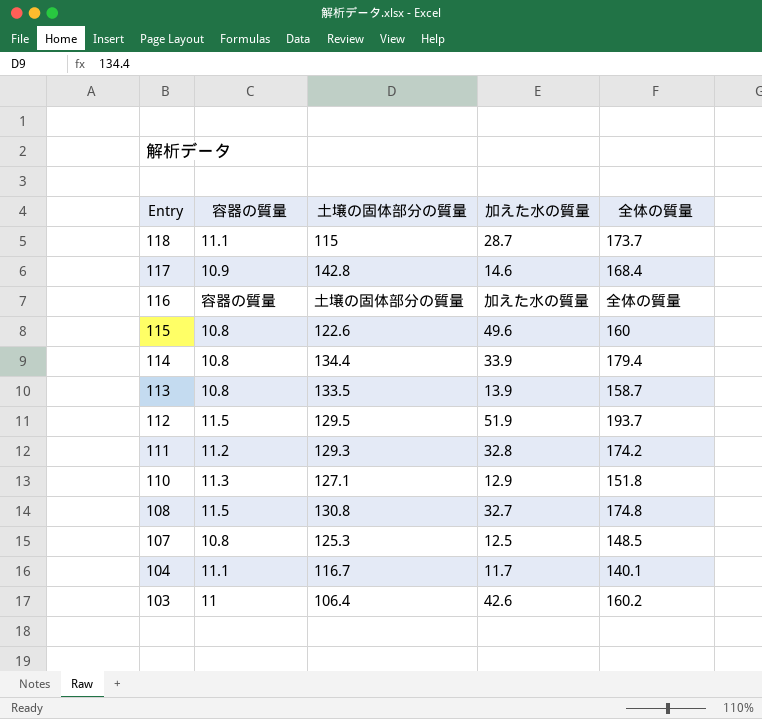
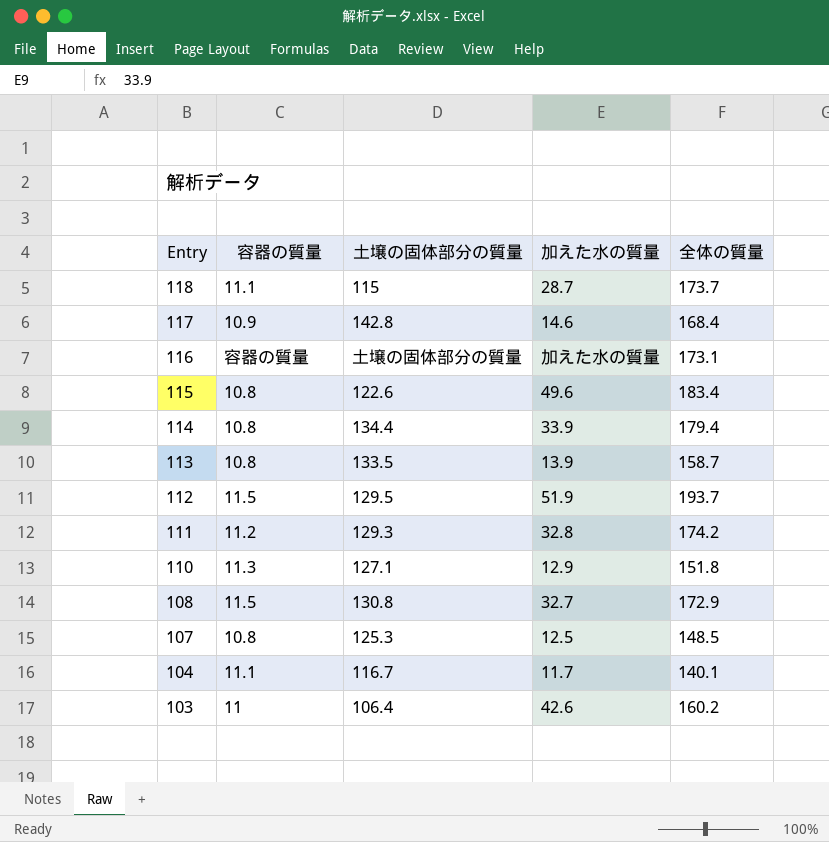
116 | 全体の質量: 全体の質量 -> 173.1
115 | 全体の質量: 160 -> 183.4
108 | 全体の質量: 174.8 -> 172.9

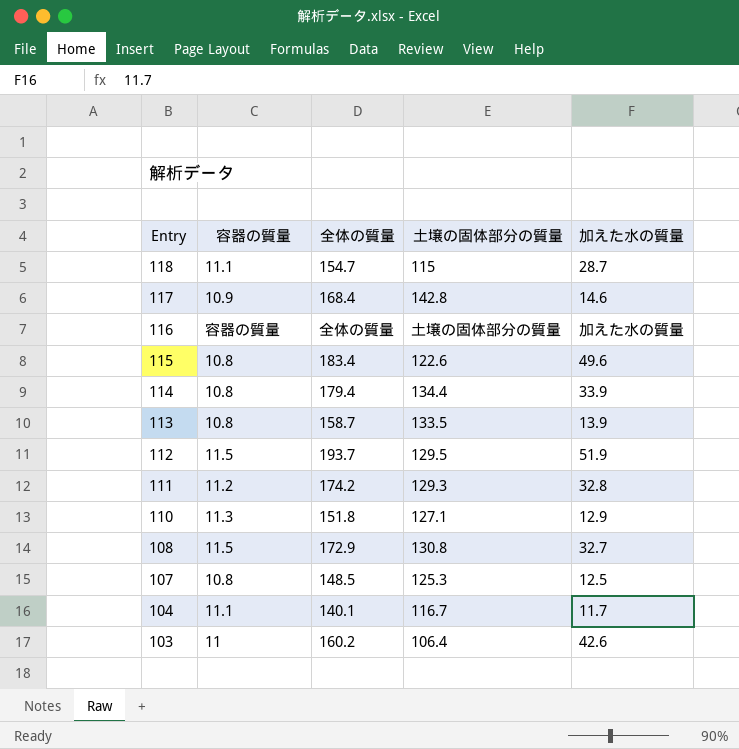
column 全体の質量 | position: 5 -> 3
118 | 全体の質量: 173.7 -> 154.7
116 | 全体の質量: 173.1 -> 全体の質量

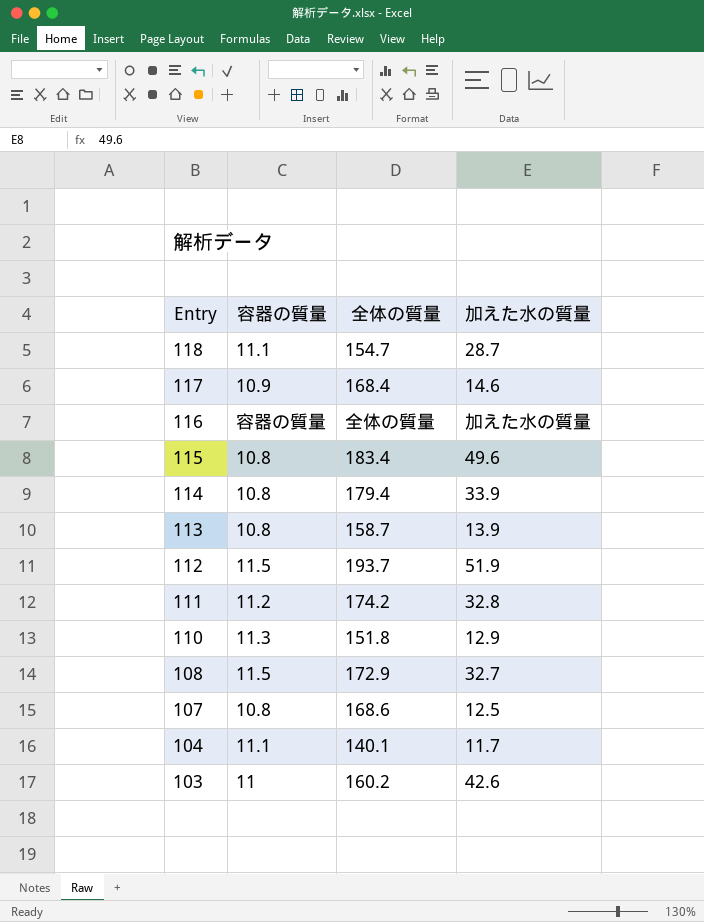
column 土壌の固体部分の質量 | position: 4 -> none
107 | 全体の質量: 148.5 -> 168.6

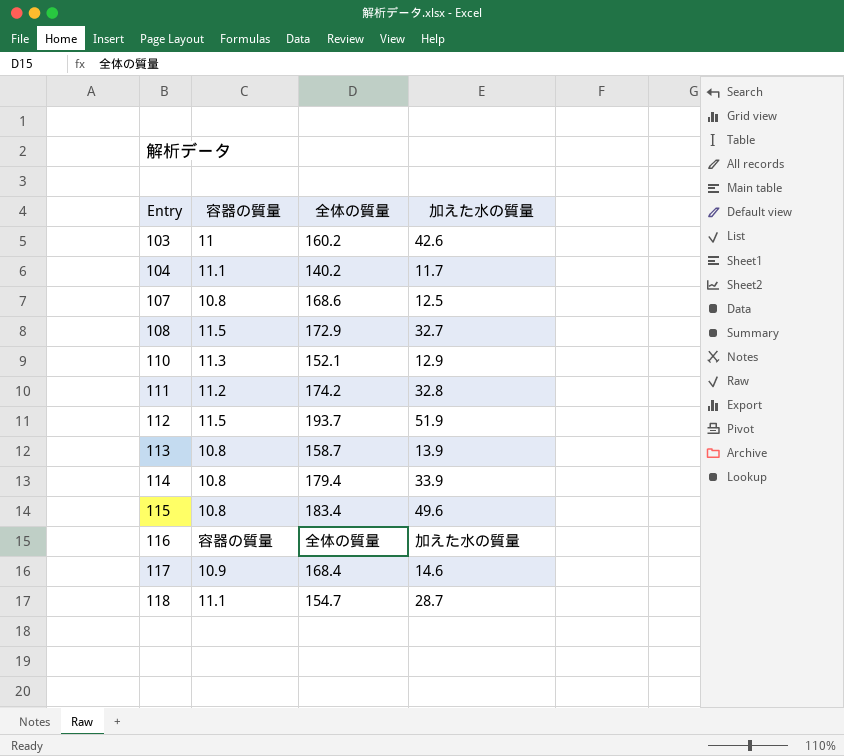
row order: Entry descending -> Entry ascending
104 | 全体の質量: 140.1 -> 140.2
110 | 全体の質量: 151.8 -> 152.1

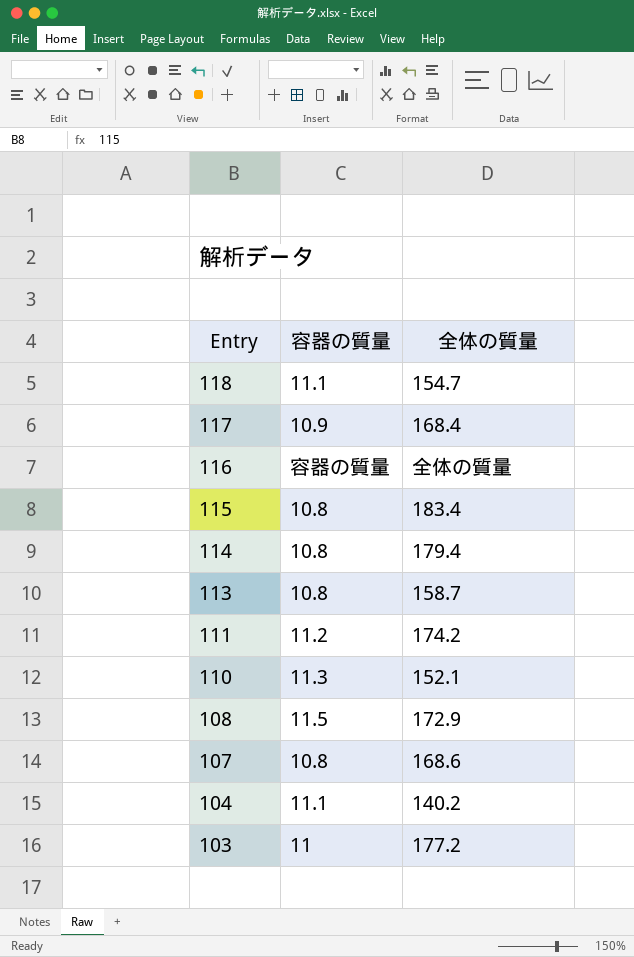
row order: Entry ascending -> Entry descending
column 加えた水の質量 | position: 4 -> none
row 112: 11.5 | 193.7 | 51.9 -> none
103 | 全体の質量: 160.2 -> 177.2

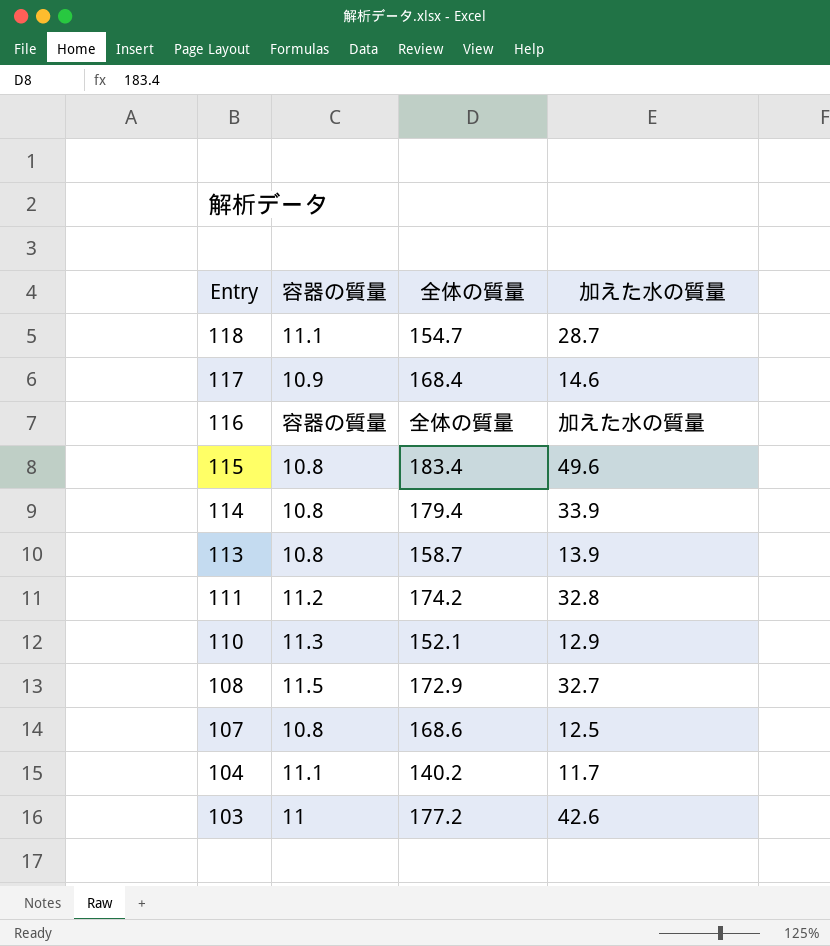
column 加えた水の質量 | position: none -> 4

